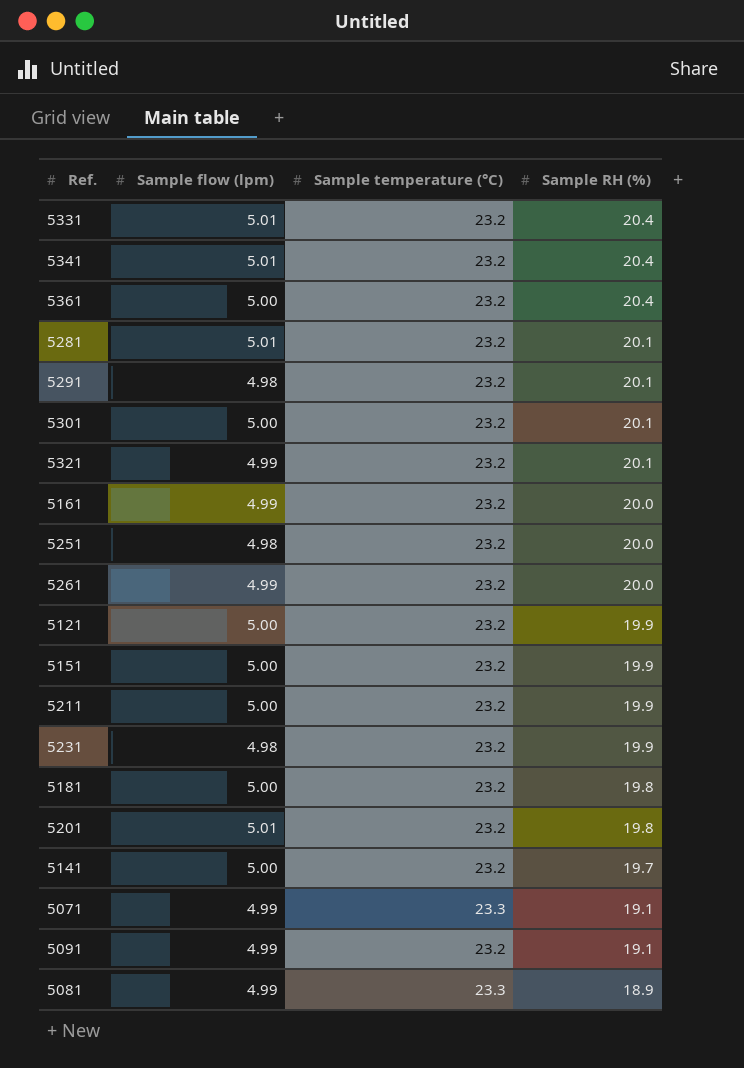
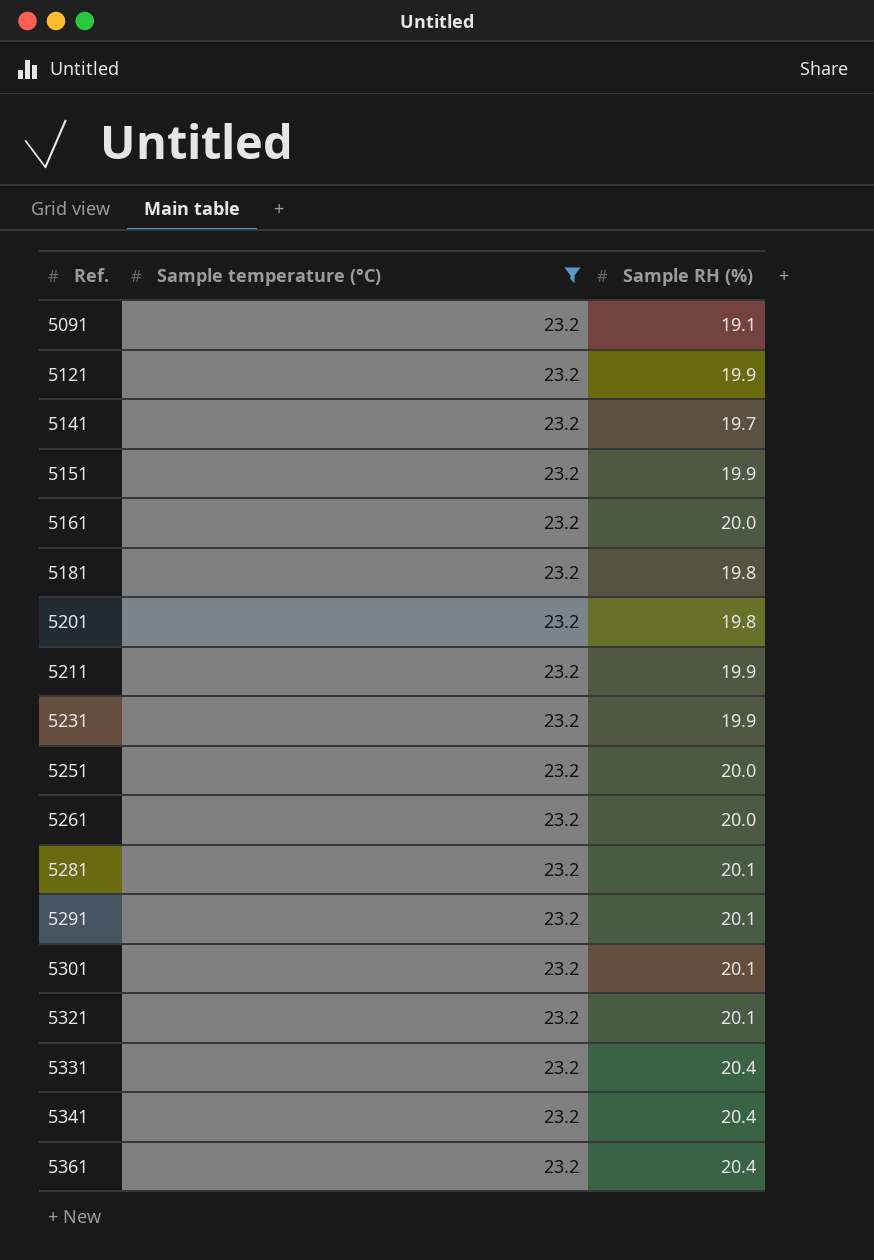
filter: none -> Sample temperature (°C) = 23.2
row order: Sample RH (%) descending -> Ref. ascending
column Sample flow (lpm) | position: 2 -> none

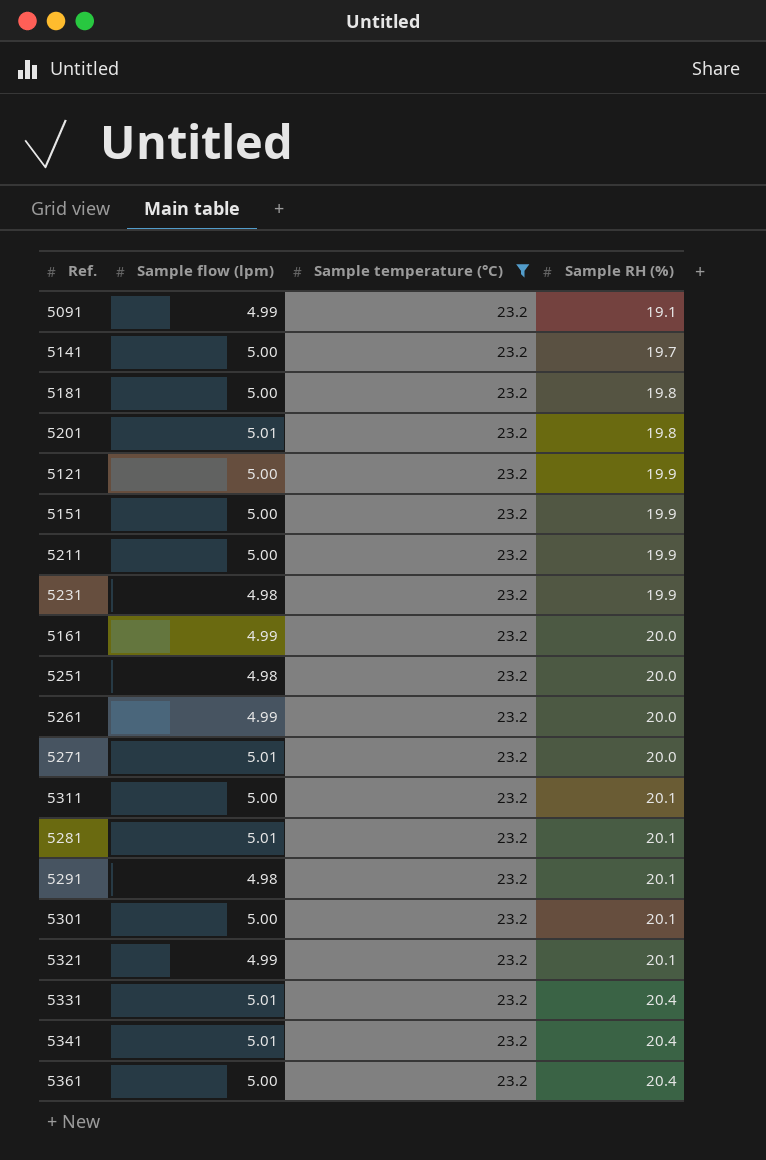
row order: Ref. ascending -> Sample RH (%) ascending
column Sample flow (lpm) | position: none -> 2
row 5271: none -> 5.01 | 23.2 | 20.0
row 5311: none -> 5.00 | 23.2 | 20.1

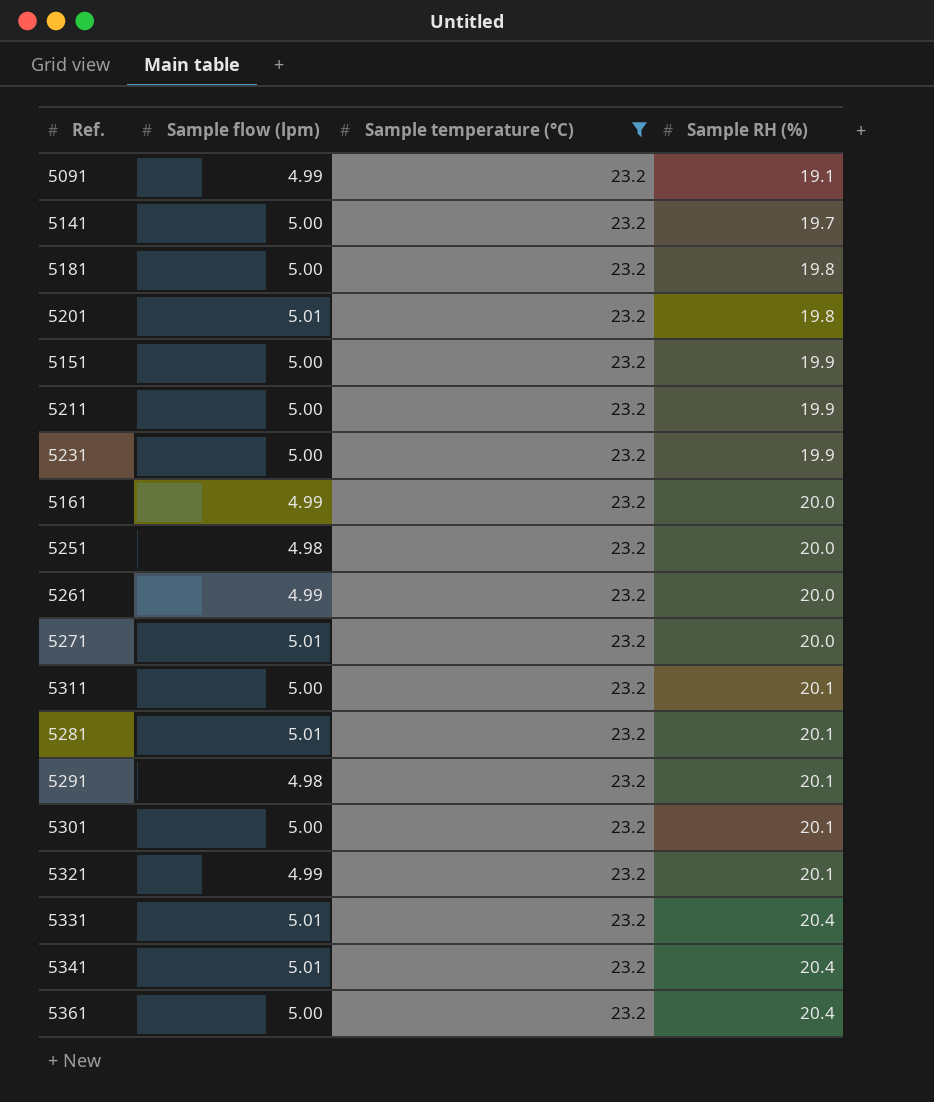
row 5121: 5.00 | 23.2 | 19.9 -> none
5231 | Sample flow (lpm): 4.98 -> 5.00

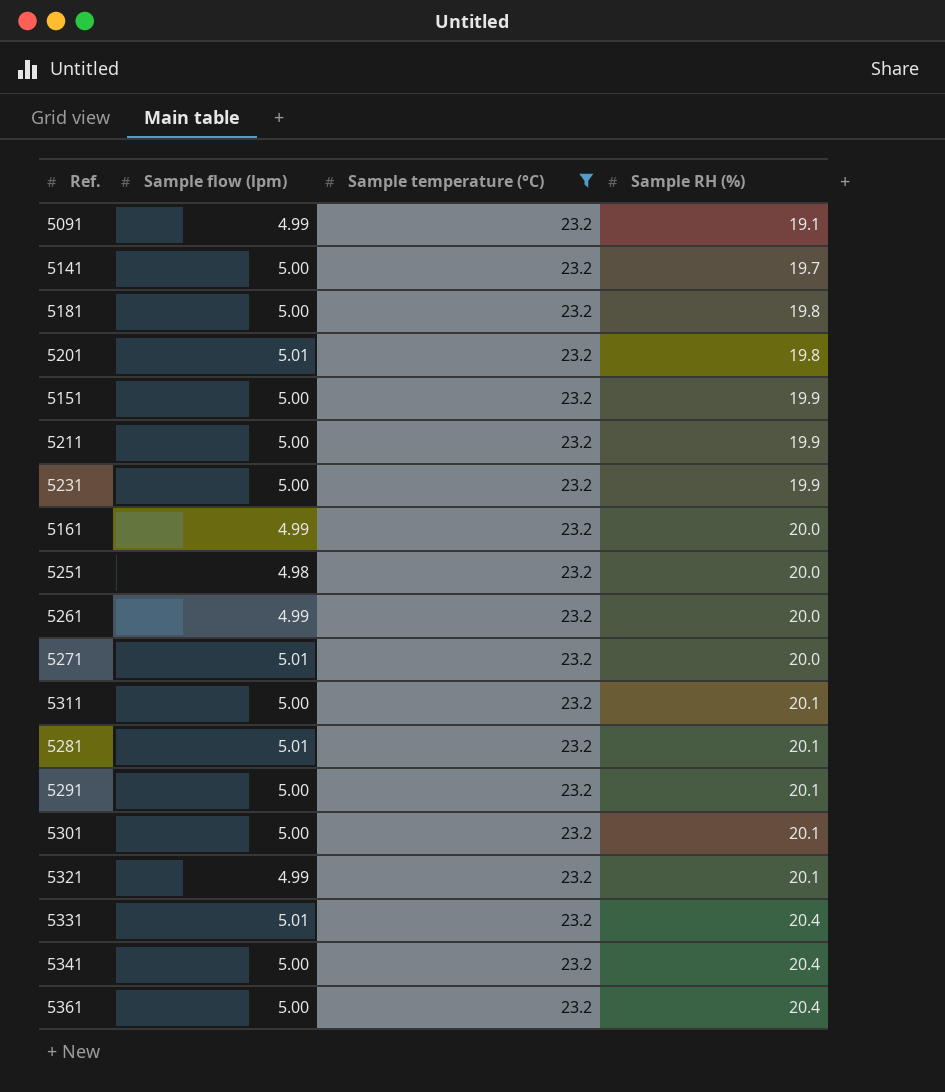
5291 | Sample flow (lpm): 4.98 -> 5.00
5341 | Sample flow (lpm): 5.01 -> 5.00

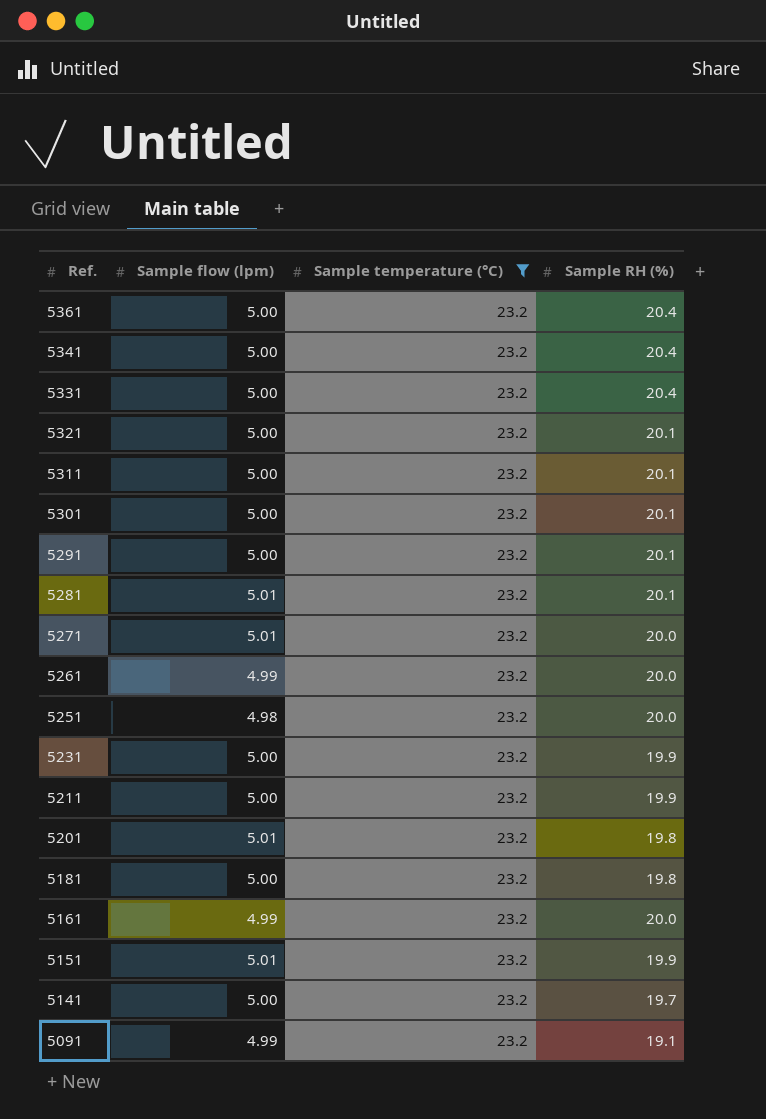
row order: Sample RH (%) ascending -> Ref. descending
5331 | Sample flow (lpm): 5.01 -> 5.00
5321 | Sample flow (lpm): 4.99 -> 5.00
5151 | Sample flow (lpm): 5.00 -> 5.01

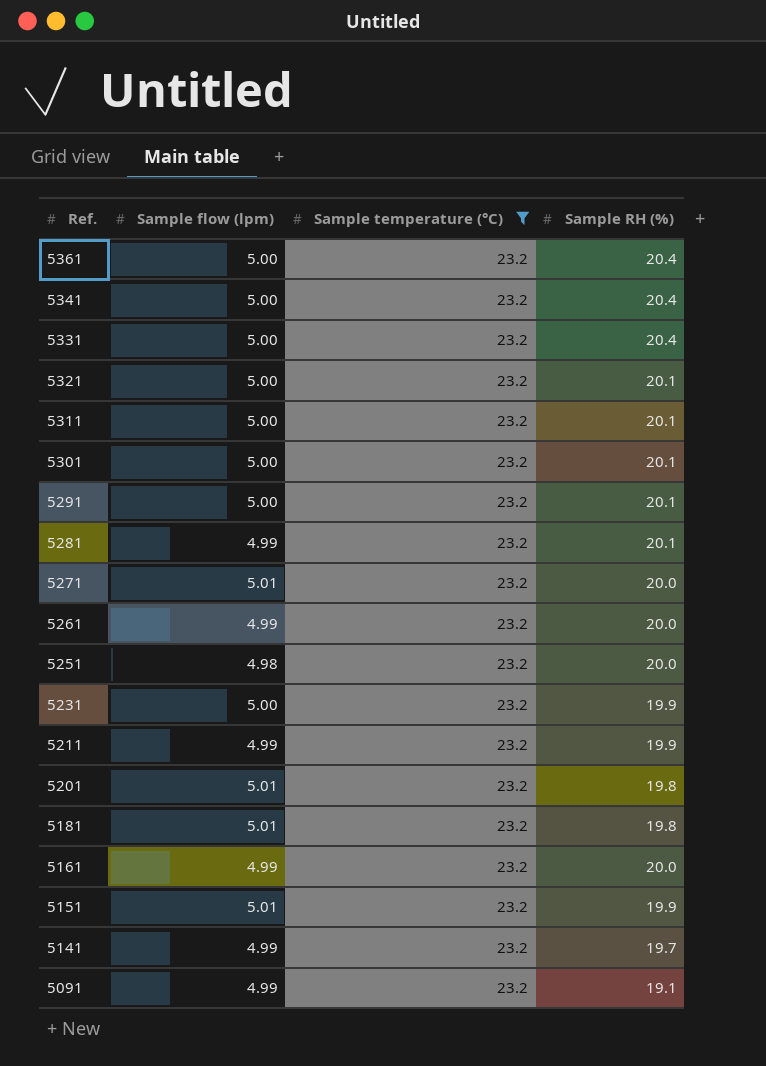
5281 | Sample flow (lpm): 5.01 -> 4.99
5211 | Sample flow (lpm): 5.00 -> 4.99
5181 | Sample flow (lpm): 5.00 -> 5.01
5141 | Sample flow (lpm): 5.00 -> 4.99

